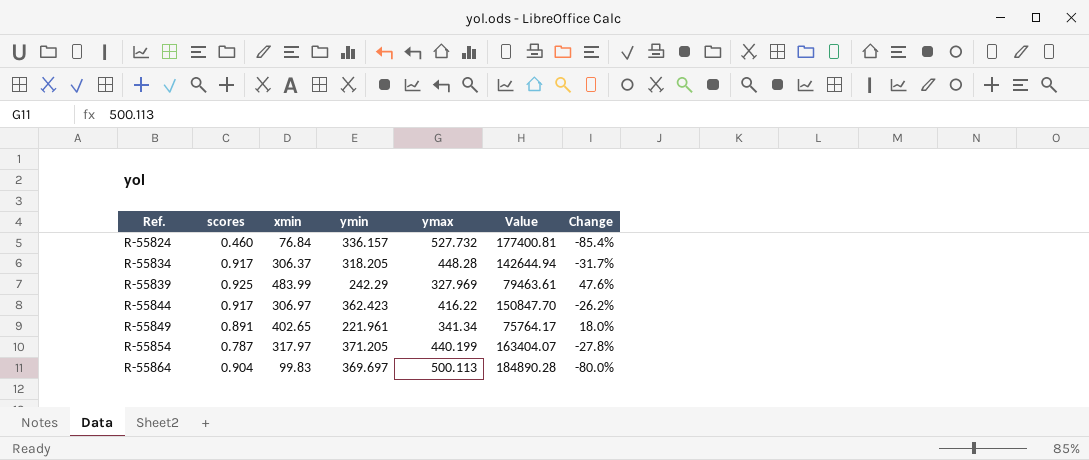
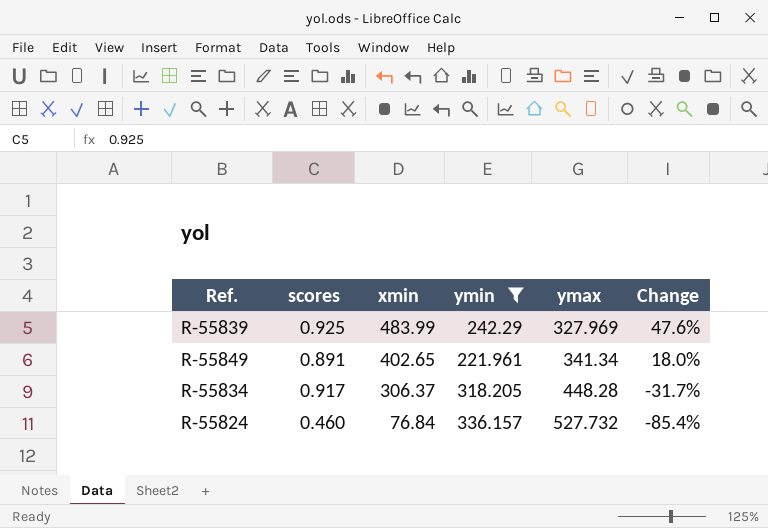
filter: none -> ymin <= 336.157
row order: Ref. ascending -> xmin descending
column Value | formula: [ymin] * [ymax] -> none

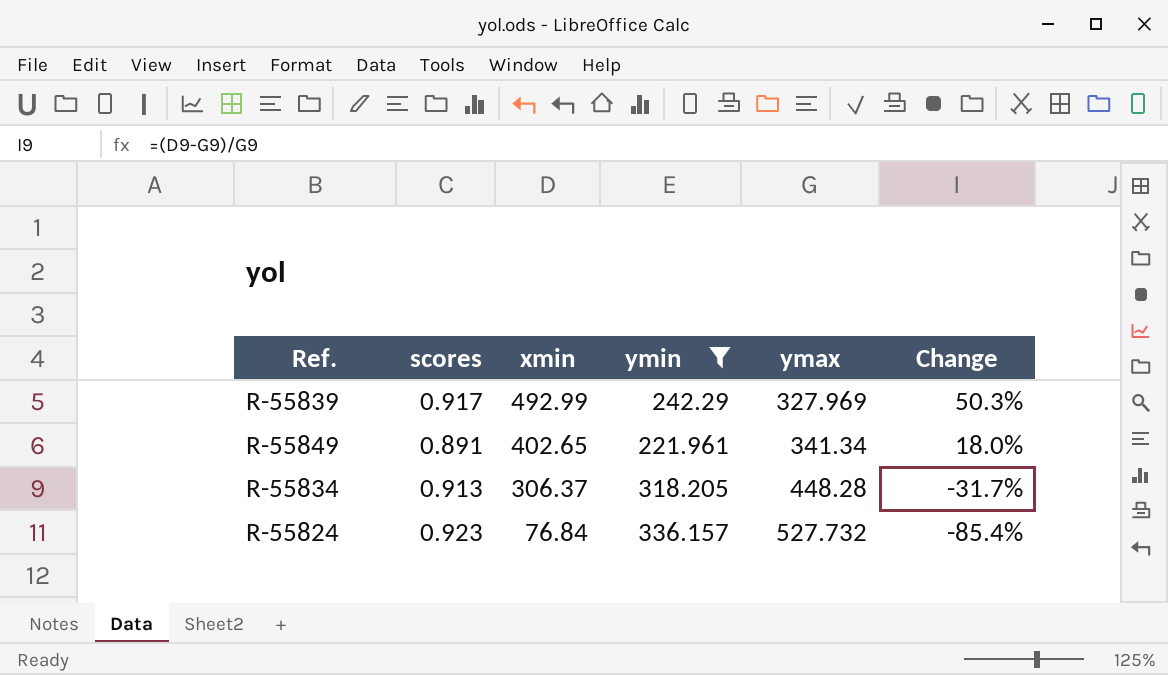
R-55839 | scores: 0.925 -> 0.917
R-55839 | xmin: 483.99 -> 492.99
R-55839 | Change: 47.6% -> 50.3%
R-55834 | scores: 0.917 -> 0.913
R-55824 | scores: 0.460 -> 0.923

